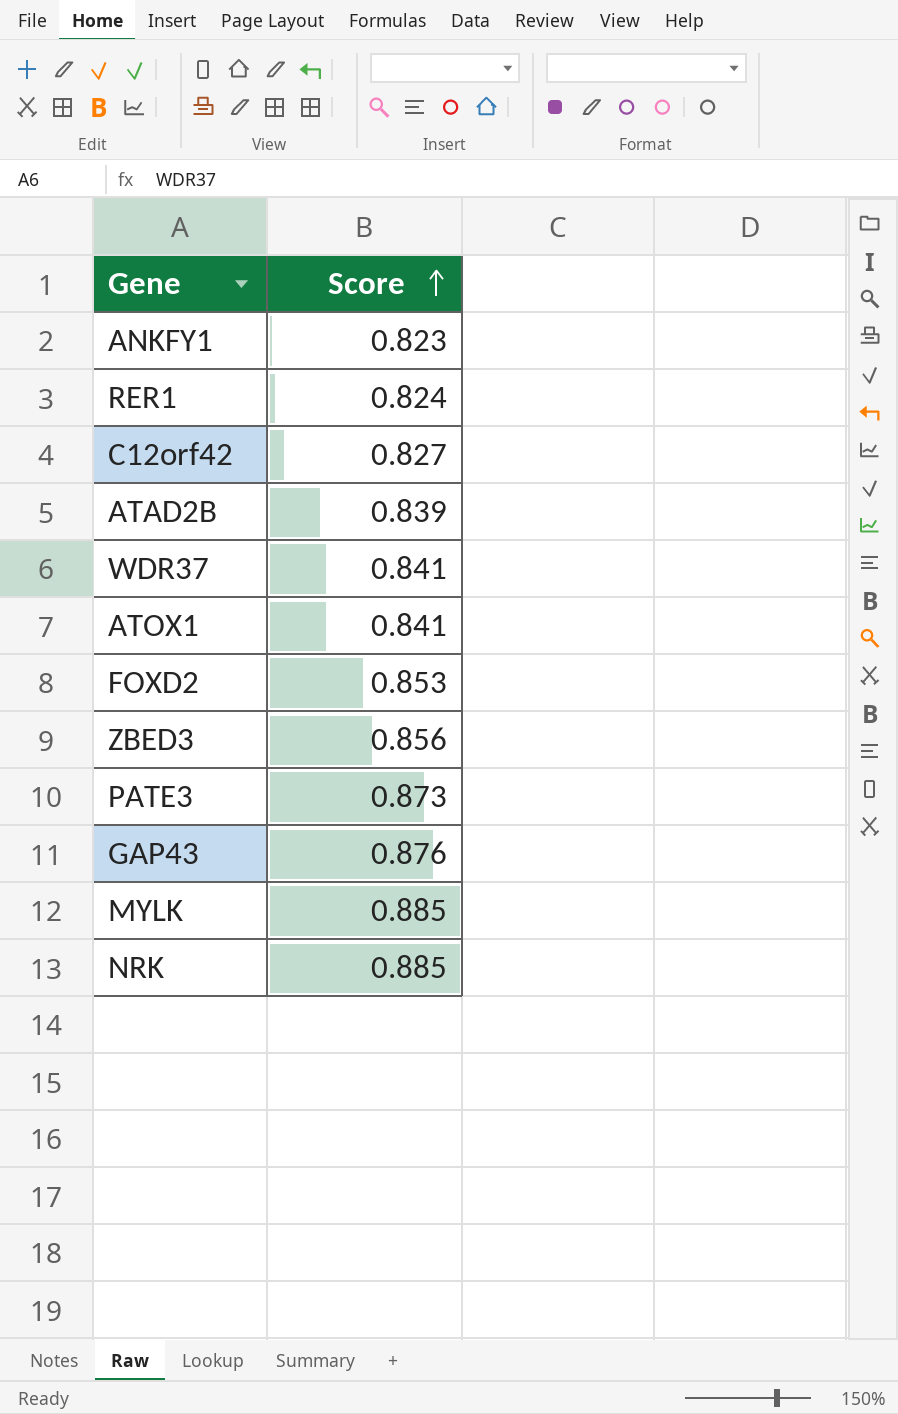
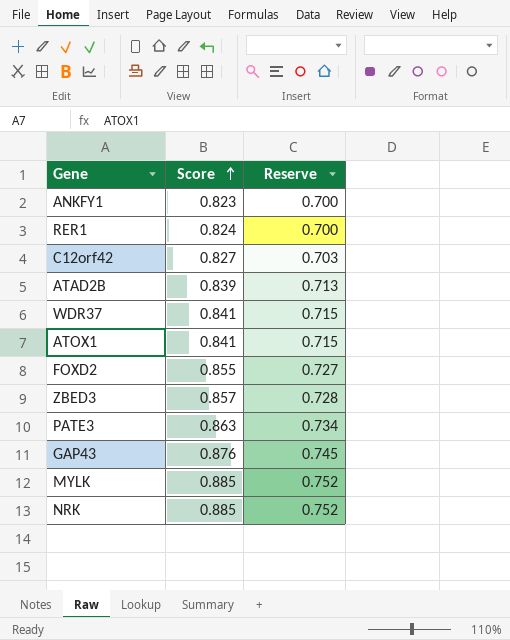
column Reserve | formula: none -> [Score] * 0.85
FOXD2 | Score: 0.853 -> 0.855
ZBED3 | Score: 0.856 -> 0.857
PATE3 | Score: 0.873 -> 0.863

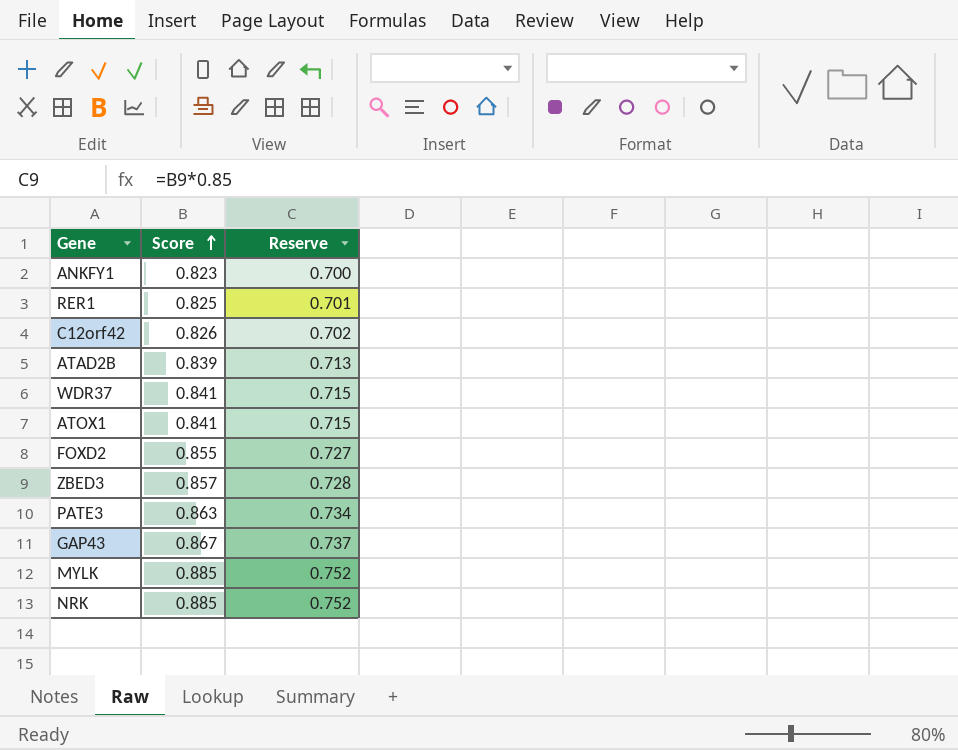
RER1 | Score: 0.824 -> 0.825
RER1 | Reserve: 0.700 -> 0.701
C12orf42 | Score: 0.827 -> 0.826
C12orf42 | Reserve: 0.703 -> 0.702
GAP43 | Score: 0.876 -> 0.867
GAP43 | Reserve: 0.745 -> 0.737

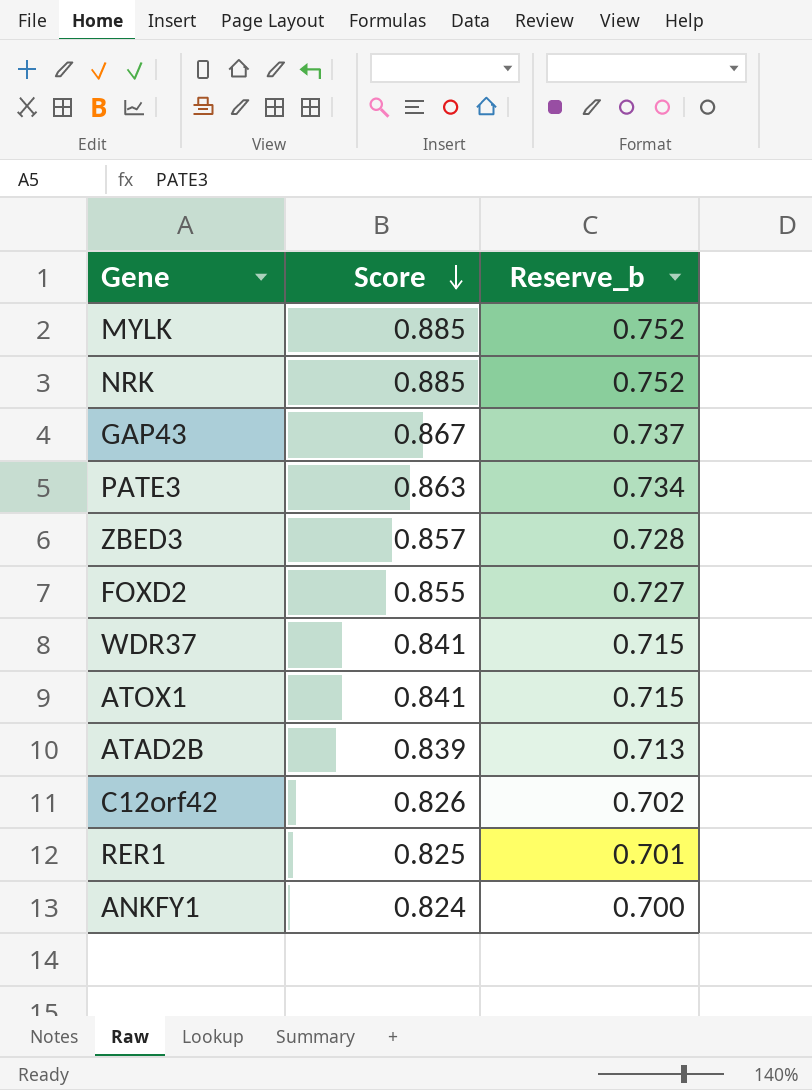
row order: Score ascending -> Score descending
column name: Reserve -> Reserve_b
ANKFY1 | Score: 0.823 -> 0.824

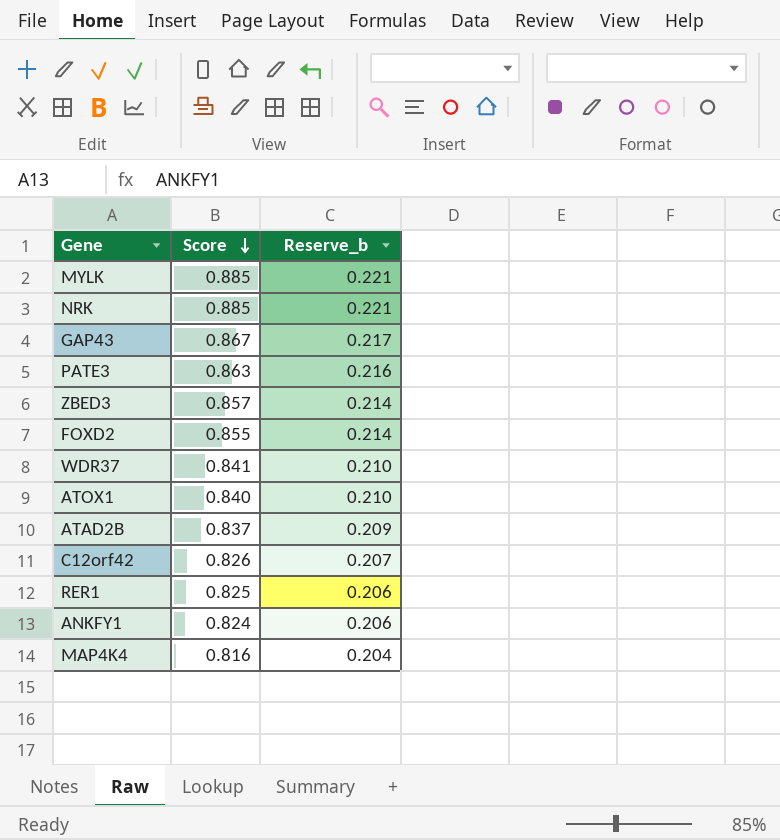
column Reserve_b | formula: [Score] * 0.85 -> [Score] * 0.25
ATOX1 | Score: 0.841 -> 0.840
ATAD2B | Score: 0.839 -> 0.837
row MAP4K4: none -> 0.816 | 0.204

